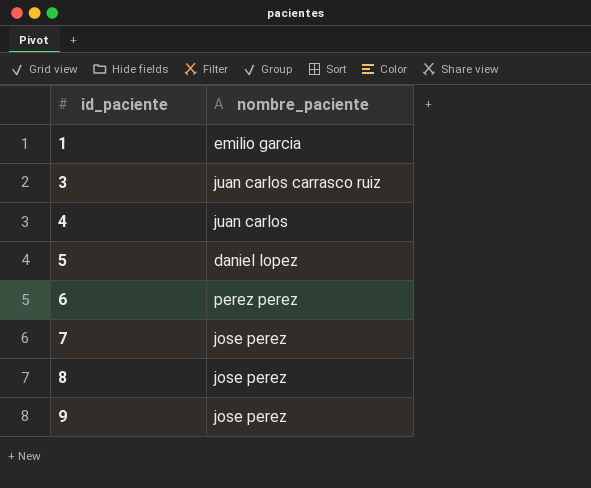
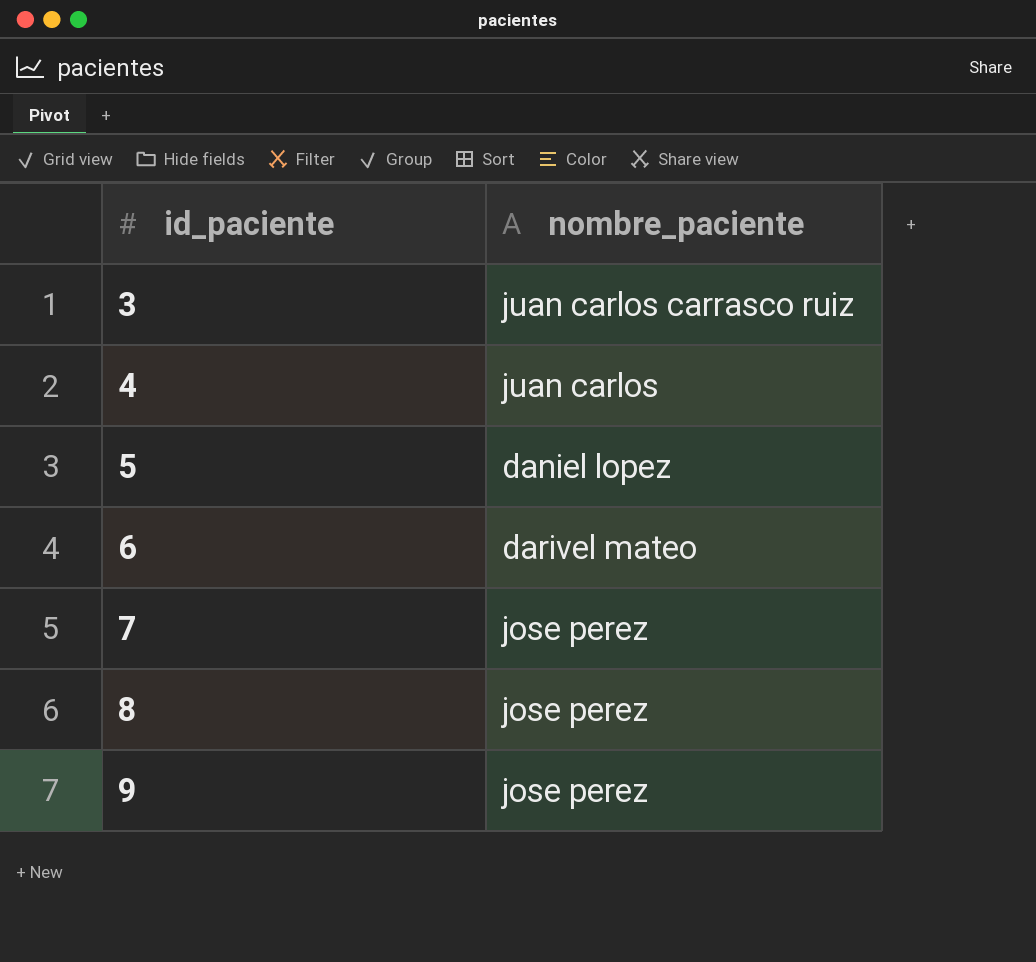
row 1: emilio garcia -> none
6 | nombre_paciente: perez perez -> darivel mateo

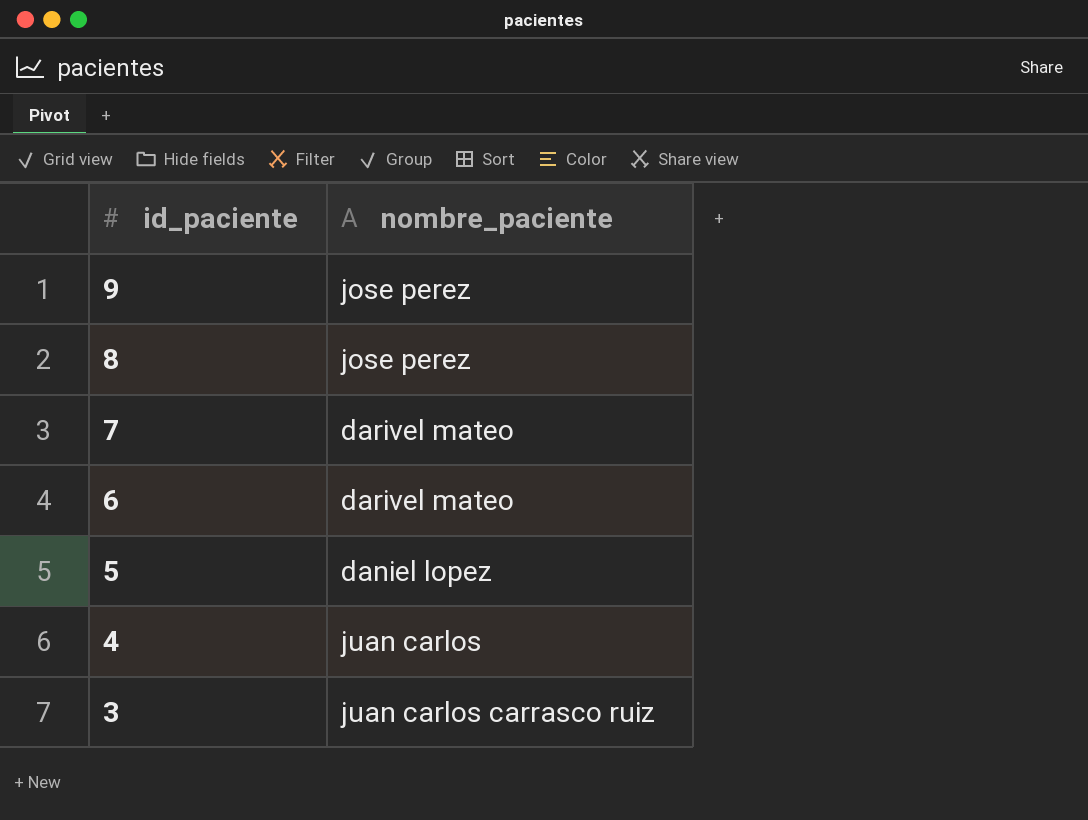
row order: id_paciente ascending -> id_paciente descending
7 | nombre_paciente: jose perez -> darivel mateo

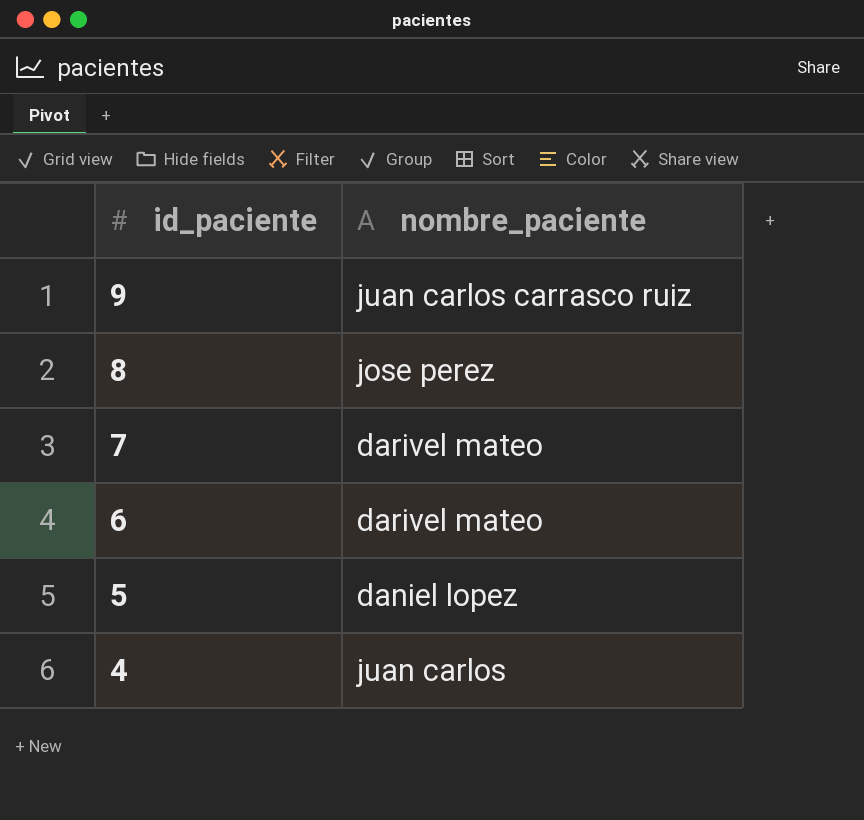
row 3: juan carlos carrasco ruiz -> none
9 | nombre_paciente: jose perez -> juan carlos carrasco ruiz

